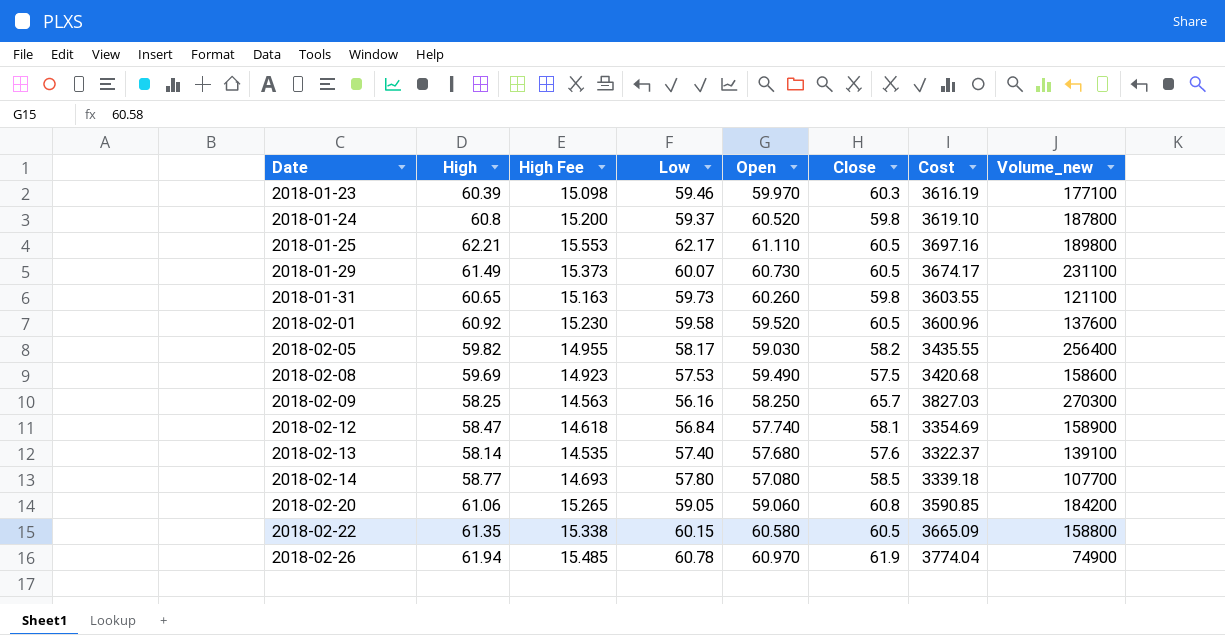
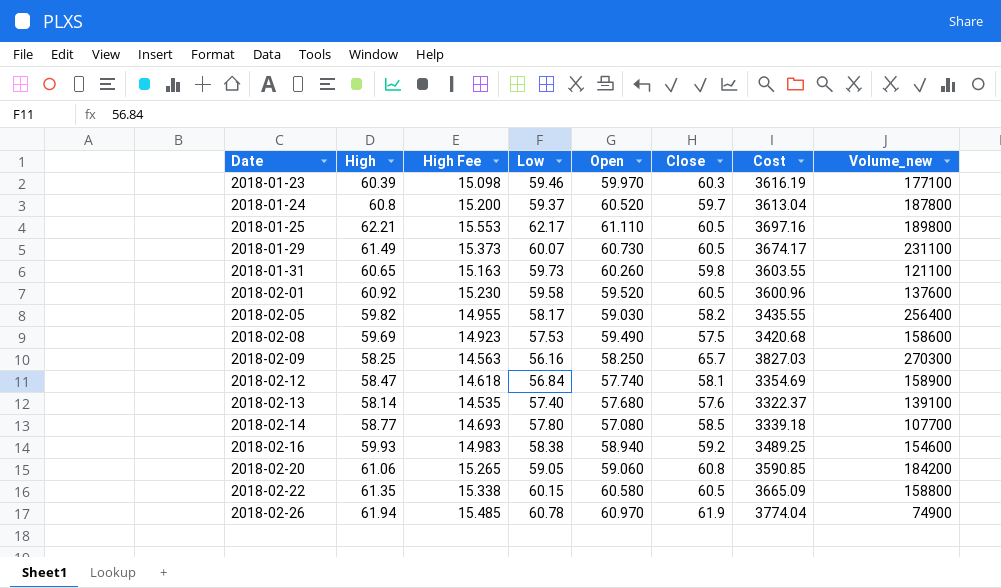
2018-01-24 | Close: 59.8 -> 59.7
2018-01-24 | Cost: 3619.10 -> 3613.04
row 2018-02-16: none -> 59.93 | 14.983 | 58.38 | 58.940 | 59.2 | 3489.25 | 154600

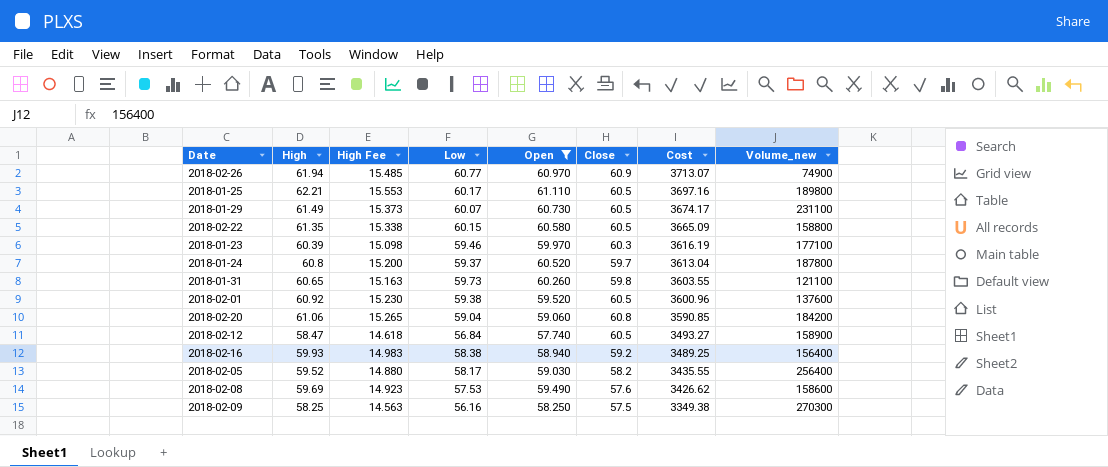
filter: none -> Open >= 57.740
row order: Date ascending -> Cost descending
2018-02-26 | Low: 60.78 -> 60.77
2018-02-26 | Close: 61.9 -> 60.9
2018-02-26 | Cost: 3774.04 -> 3713.07
2018-01-25 | Low: 62.17 -> 60.17
2018-02-01 | Low: 59.58 -> 59.38
2018-02-20 | Low: 59.05 -> 59.04
2018-02-12 | Close: 58.1 -> 60.5
2018-02-12 | Cost: 3354.69 -> 3493.27
2018-02-16 | Volume_new: 154600 -> 156400
2018-02-05 | High: 59.82 -> 59.52
2018-02-05 | High Fee: 14.955 -> 14.880
2018-02-08 | Close: 57.5 -> 57.6
2018-02-08 | Cost: 3420.68 -> 3426.62
2018-02-09 | Close: 65.7 -> 57.5
2018-02-09 | Cost: 3827.03 -> 3349.38

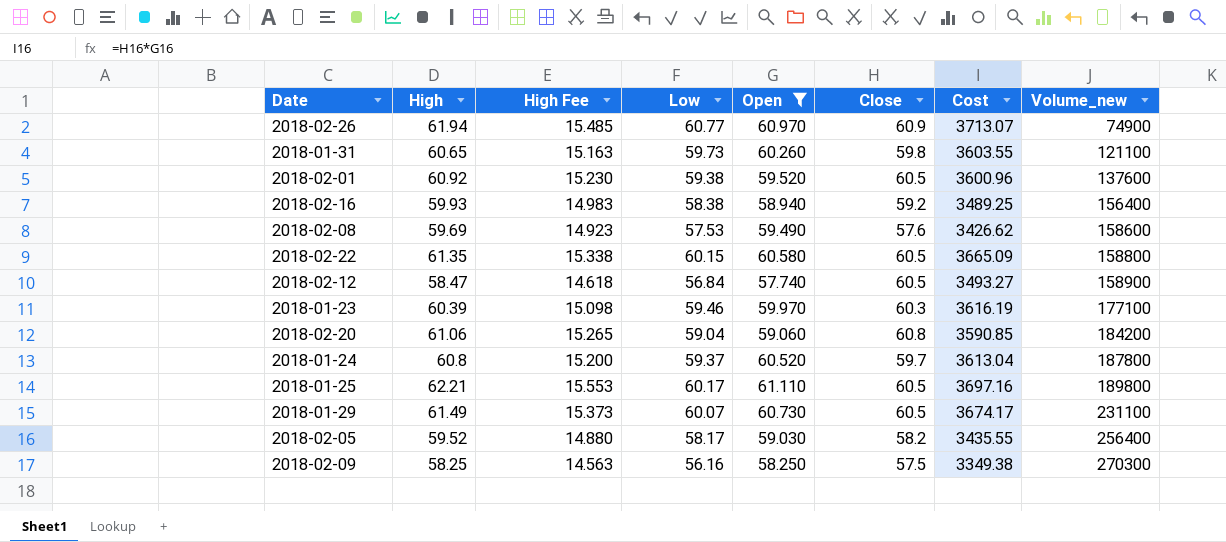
row order: Cost descending -> Volume_new ascending

